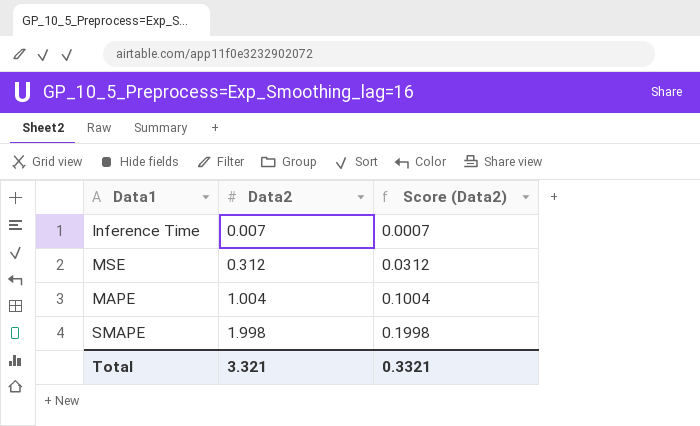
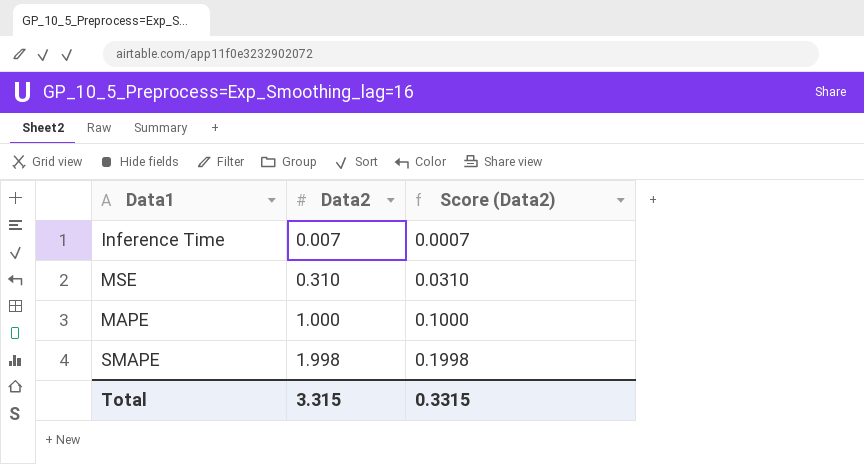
MSE | Data2: 0.312 -> 0.310
MSE | Score (Data2): 0.0312 -> 0.0310
MAPE | Data2: 1.004 -> 1.000
MAPE | Score (Data2): 0.1004 -> 0.1000
Total | Data2: 3.321 -> 3.315
Total | Score (Data2): 0.3321 -> 0.3315

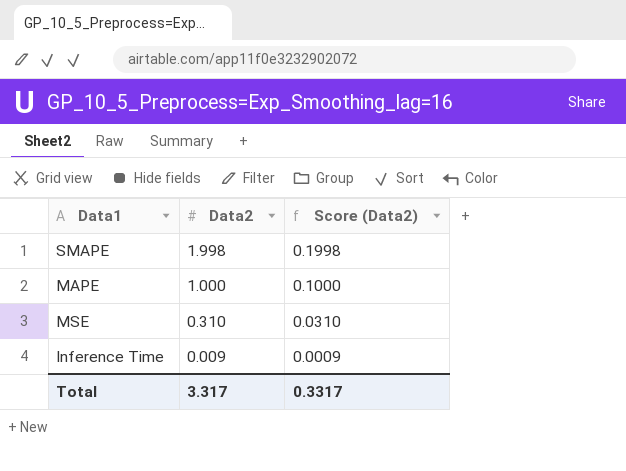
row order: Data2 ascending -> Data2 descending
Inference Time | Data2: 0.007 -> 0.009
Inference Time | Score (Data2): 0.0007 -> 0.0009
Total | Data2: 3.315 -> 3.317
Total | Score (Data2): 0.3315 -> 0.3317

